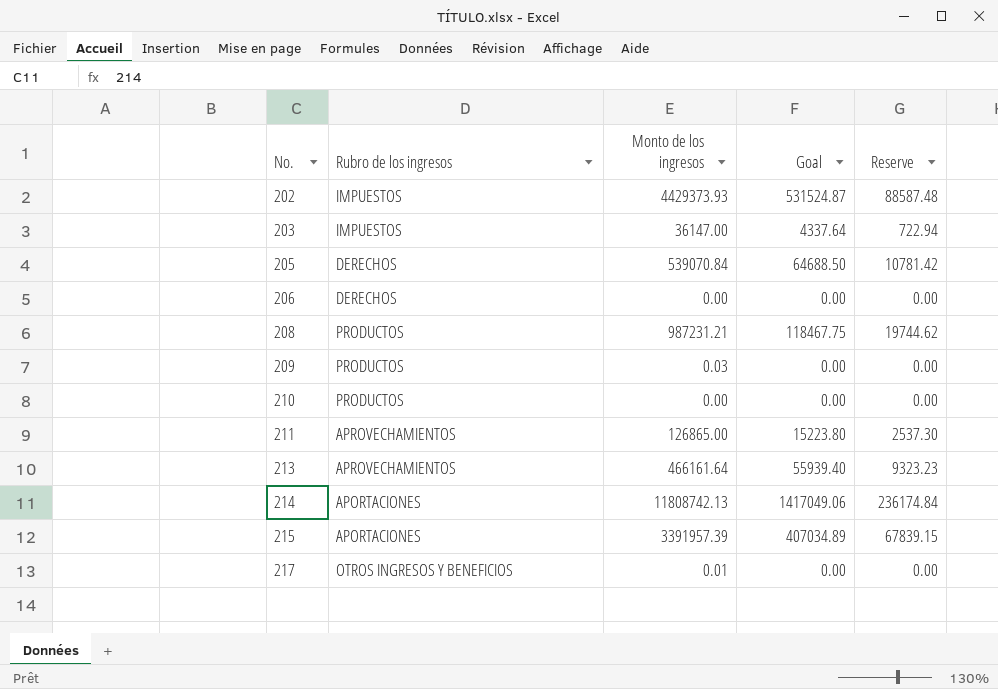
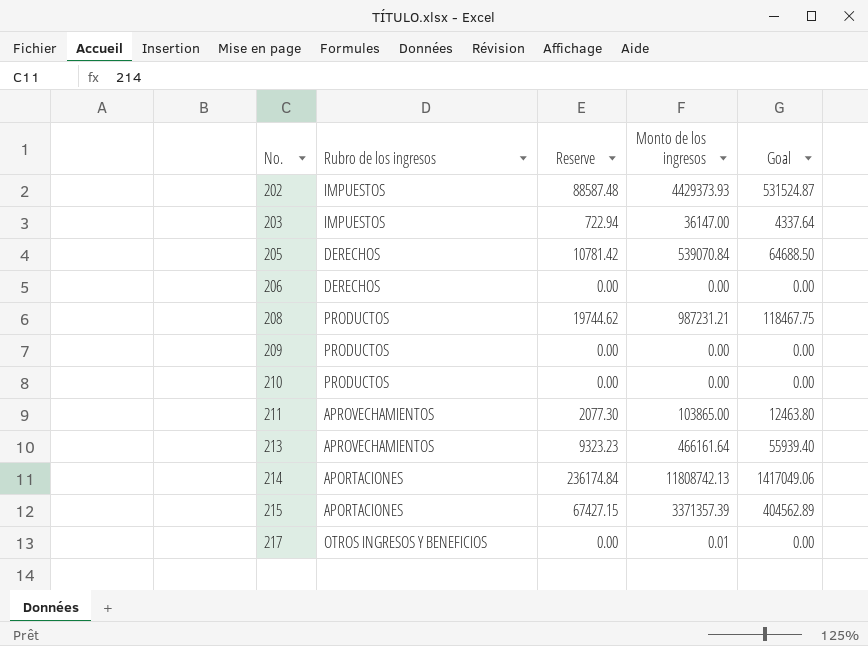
column Reserve | position: 5 -> 3
209 | Monto de los ingresos: 0.03 -> 0.00
211 | Reserve: 2537.30 -> 2077.30
211 | Monto de los ingresos: 126865.00 -> 103865.00
211 | Goal: 15223.80 -> 12463.80
215 | Reserve: 67839.15 -> 67427.15
215 | Monto de los ingresos: 3391957.39 -> 3371357.39
215 | Goal: 407034.89 -> 404562.89

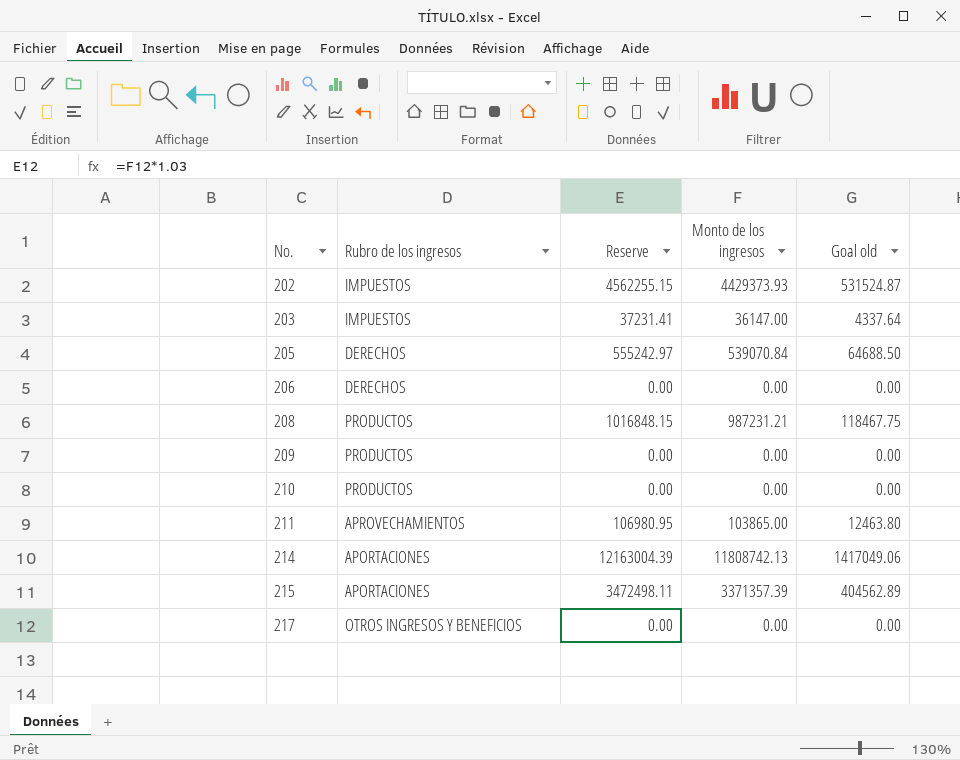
column Reserve | formula: [Monto de los ingresos] * 0.02 -> [Monto de los ingresos] * 1.03
column name: Goal -> Goal old
row 213: APROVECHAMIENTOS | 9323.23 | 466161.64 | 55939.40 -> none
217 | Monto de los ingresos: 0.01 -> 0.00

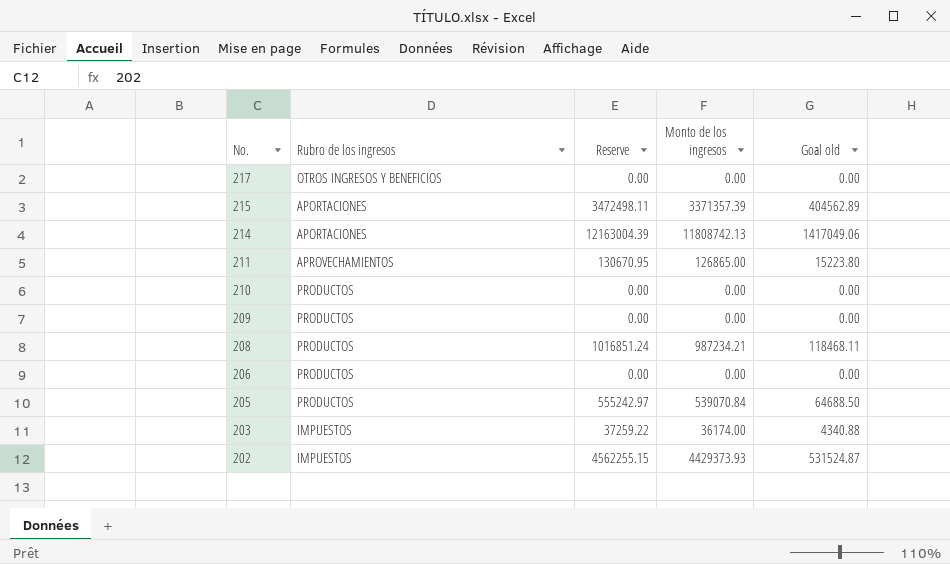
row order: No. ascending -> No. descending
211 | Reserve: 106980.95 -> 130670.95
211 | Monto de los ingresos: 103865.00 -> 126865.00
211 | Goal old: 12463.80 -> 15223.80
208 | Reserve: 1016848.15 -> 1016851.24
208 | Monto de los ingresos: 987231.21 -> 987234.21
208 | Goal old: 118467.75 -> 118468.11
206 | Rubro de los ingresos: DERECHOS -> PRODUCTOS
205 | Rubro de los ingresos: DERECHOS -> PRODUCTOS
203 | Reserve: 37231.41 -> 37259.22
203 | Monto de los ingresos: 36147.00 -> 36174.00
203 | Goal old: 4337.64 -> 4340.88

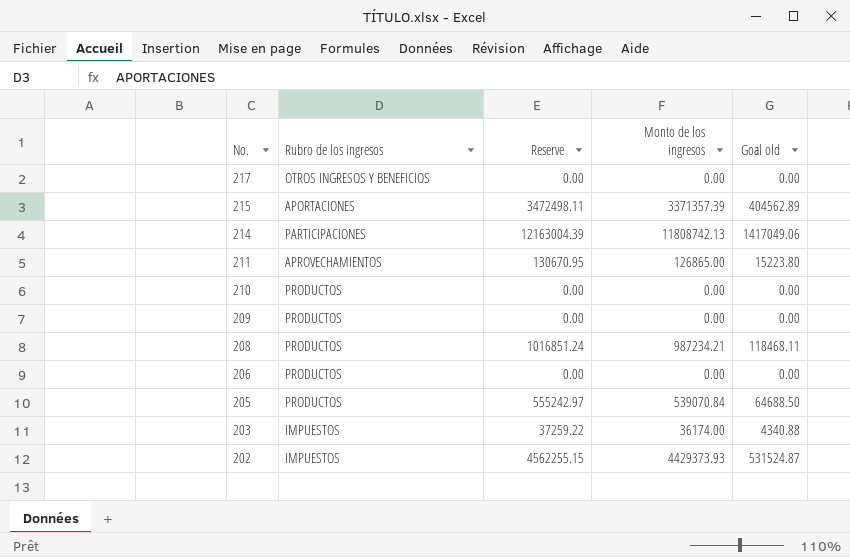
214 | Rubro de los ingresos: APORTACIONES -> PARTICIPACIONES

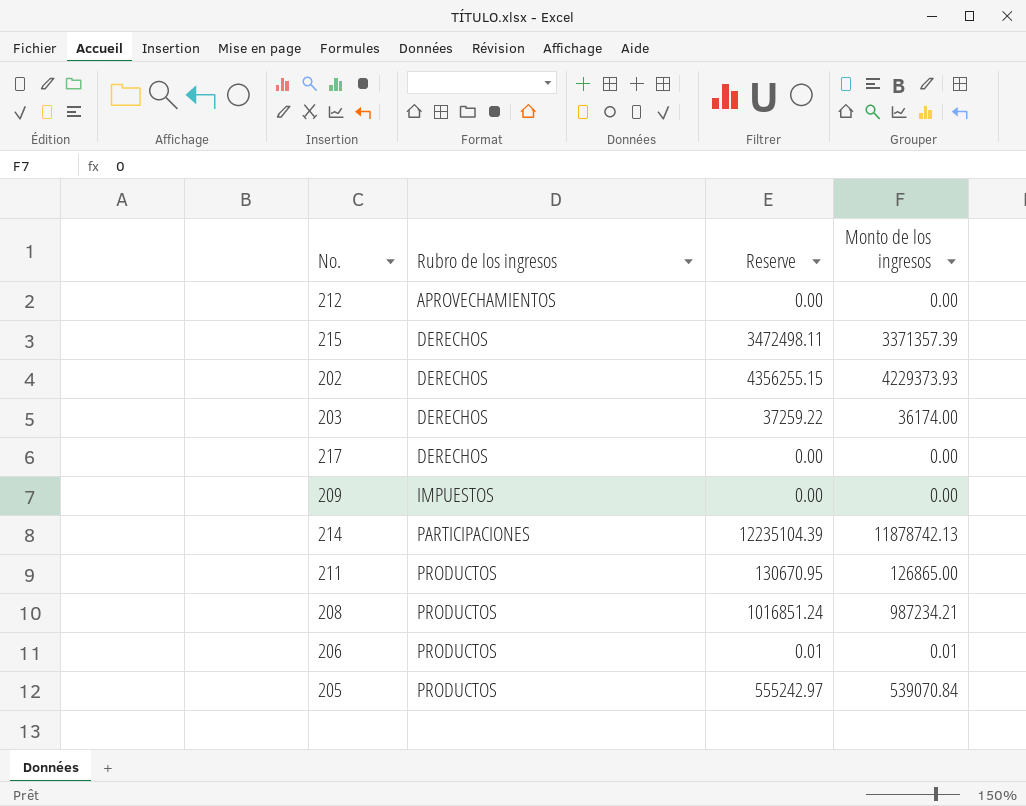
row order: No. descending -> Rubro de los ingresos ascending
column Goal old | formula: [Monto de los ingresos] * 0.12 -> none
row 210: PRODUCTOS | 0.00 | 0.00 | 0.00 -> none
row 212: none -> APROVECHAMIENTOS | 0.00 | 0.00
215 | Rubro de los ingresos: APORTACIONES -> DERECHOS
202 | Rubro de los ingresos: IMPUESTOS -> DERECHOS
202 | Reserve: 4562255.15 -> 4356255.15
202 | Monto de los ingresos: 4429373.93 -> 4229373.93
203 | Rubro de los ingresos: IMPUESTOS -> DERECHOS
217 | Rubro de los ingresos: OTROS INGRESOS Y BENEFICIOS -> DERECHOS
209 | Rubro de los ingresos: PRODUCTOS -> IMPUESTOS
214 | Reserve: 12163004.39 -> 12235104.39
214 | Monto de los ingresos: 11808742.13 -> 11878742.13
211 | Rubro de los ingresos: APROVECHAMIENTOS -> PRODUCTOS
206 | Reserve: 0.00 -> 0.01
206 | Monto de los ingresos: 0.00 -> 0.01

